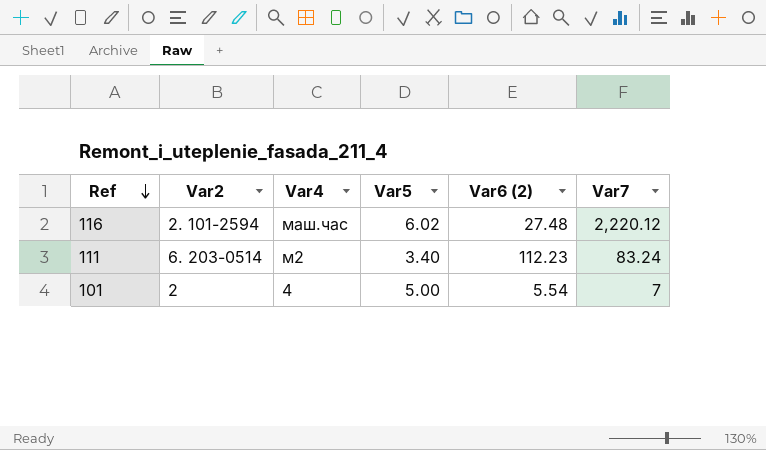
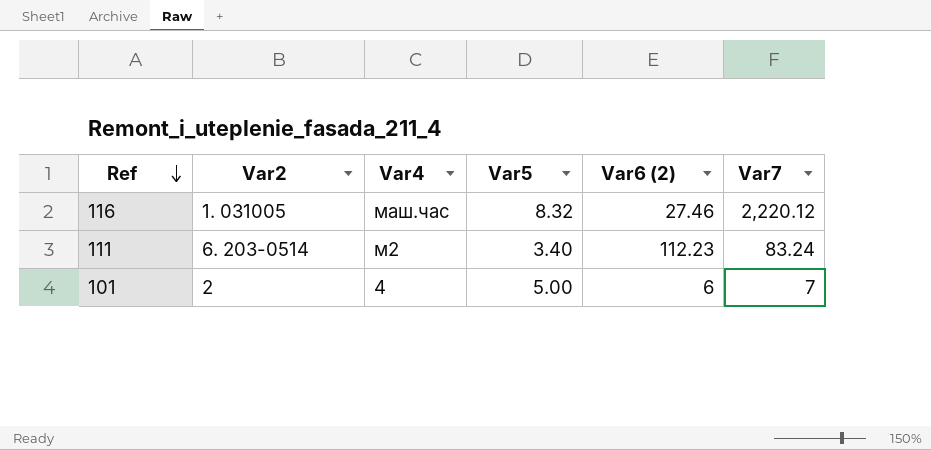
116 | Var2: 2. 101-2594 -> 1. 031005
116 | Var5: 6.02 -> 8.32
116 | Var6 (2): 27.48 -> 27.46
101 | Var6 (2): 5.54 -> 6

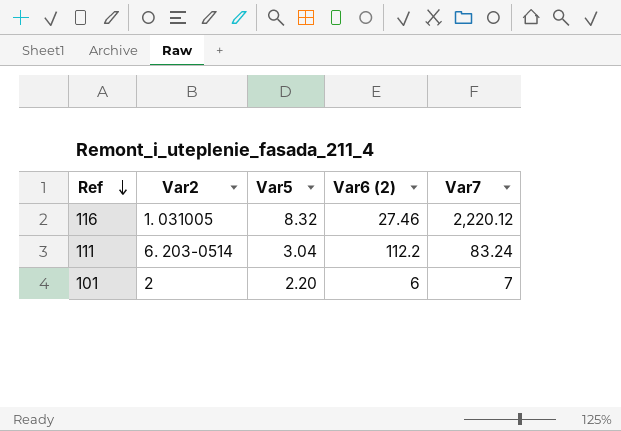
column Var4 | position: 3 -> none
111 | Var5: 3.40 -> 3.04
111 | Var6 (2): 112.23 -> 112.2
101 | Var5: 5.00 -> 2.20

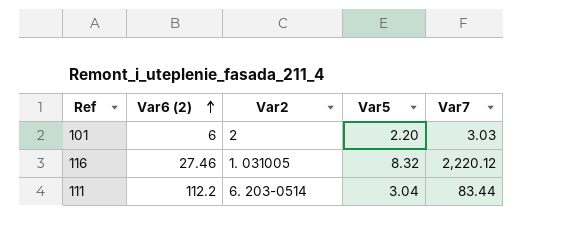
row order: Ref descending -> Var6 (2) ascending
column Var6 (2) | position: 4 -> 2
101 | Var7: 7 -> 3.03
111 | Var7: 83.24 -> 83.44

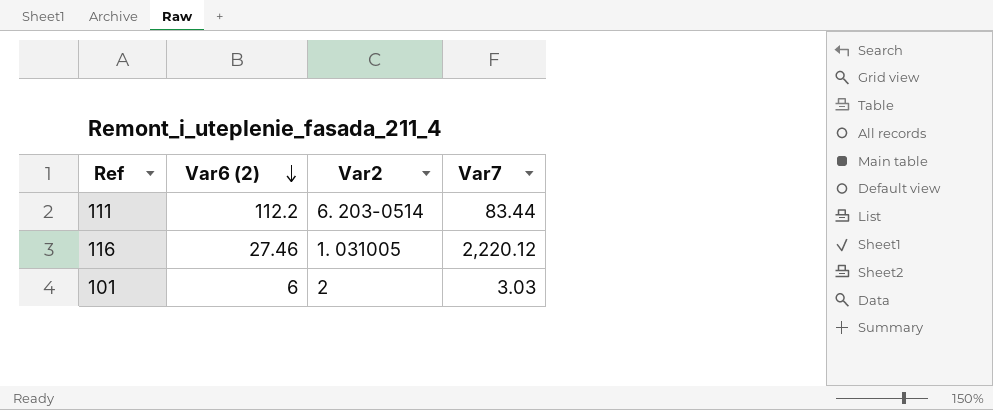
row order: Var6 (2) ascending -> Var6 (2) descending
column Var5 | position: 4 -> none

